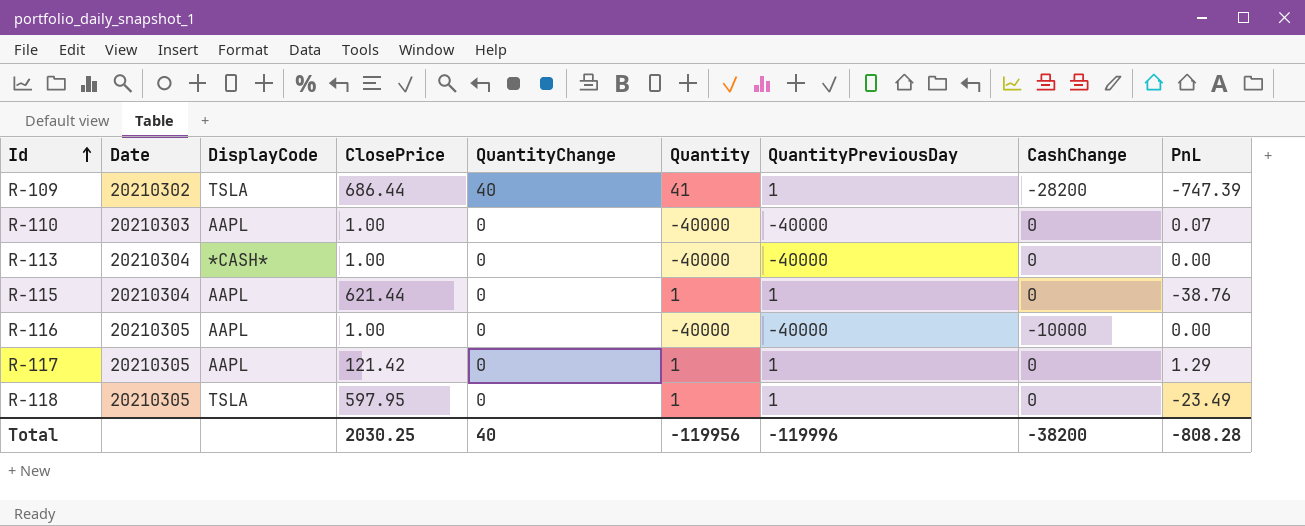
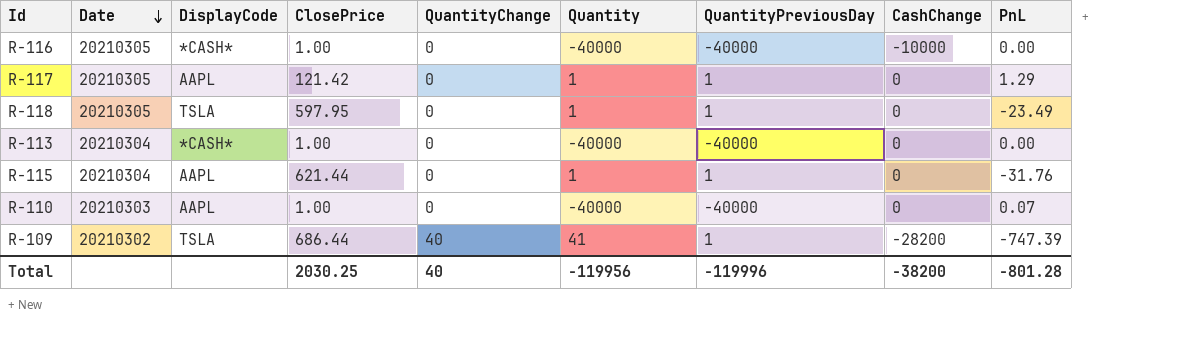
row order: Id ascending -> Date descending
R-116 | DisplayCode: AAPL -> *CASH*
R-115 | PnL: -38.76 -> -31.76
Total | PnL: -808.28 -> -801.28

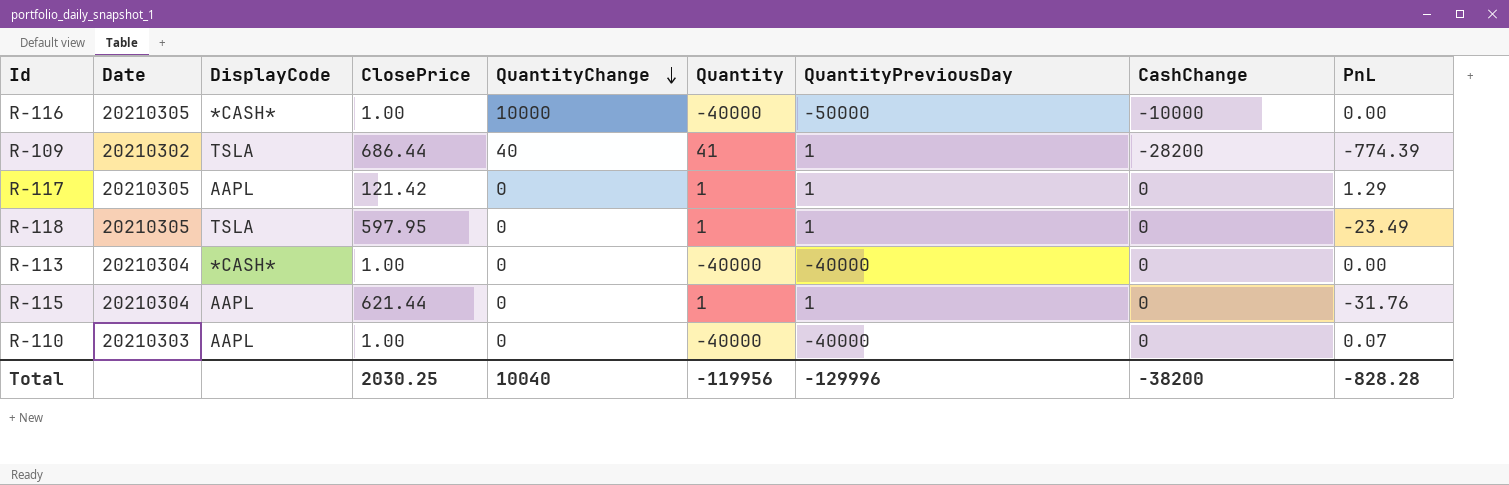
row order: Date descending -> QuantityChange descending
R-116 | QuantityChange: 0 -> 10000
R-116 | QuantityPreviousDay: -40000 -> -50000
R-109 | PnL: -747.39 -> -774.39
Total | QuantityChange: 40 -> 10040
Total | QuantityPreviousDay: -119996 -> -129996
Total | PnL: -801.28 -> -828.28

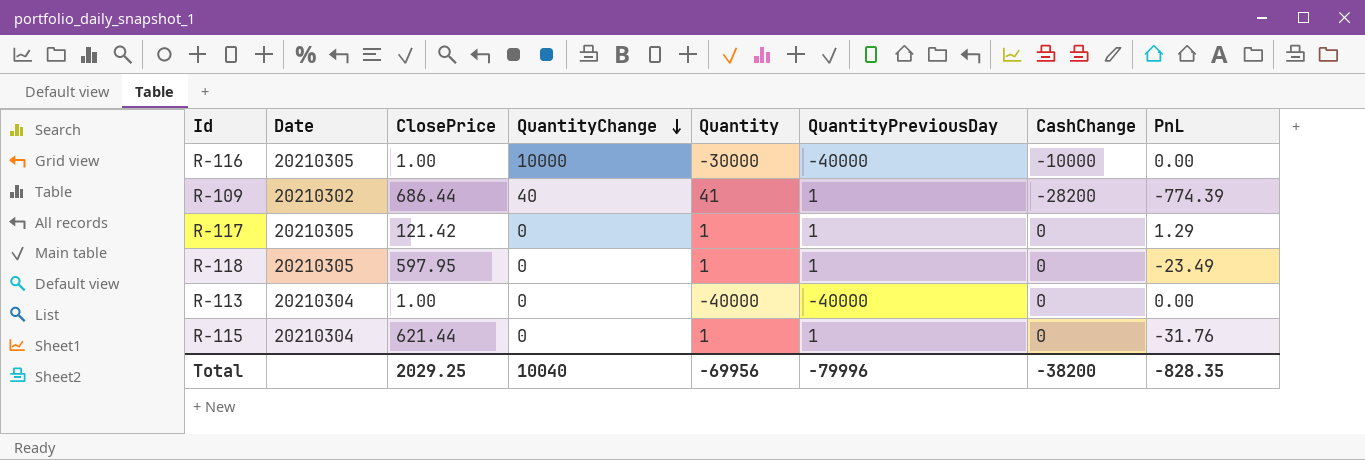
column DisplayCode | position: 3 -> none
row R-110: 20210303 | AAPL | 1.00 | 0 | -40000 | -40000 | 0 | 0.07 -> none
R-116 | Quantity: -40000 -> -30000
R-116 | QuantityPreviousDay: -50000 -> -40000
Total | ClosePrice: 2030.25 -> 2029.25
Total | Quantity: -119956 -> -69956
Total | QuantityPreviousDay: -129996 -> -79996
Total | PnL: -828.28 -> -828.35

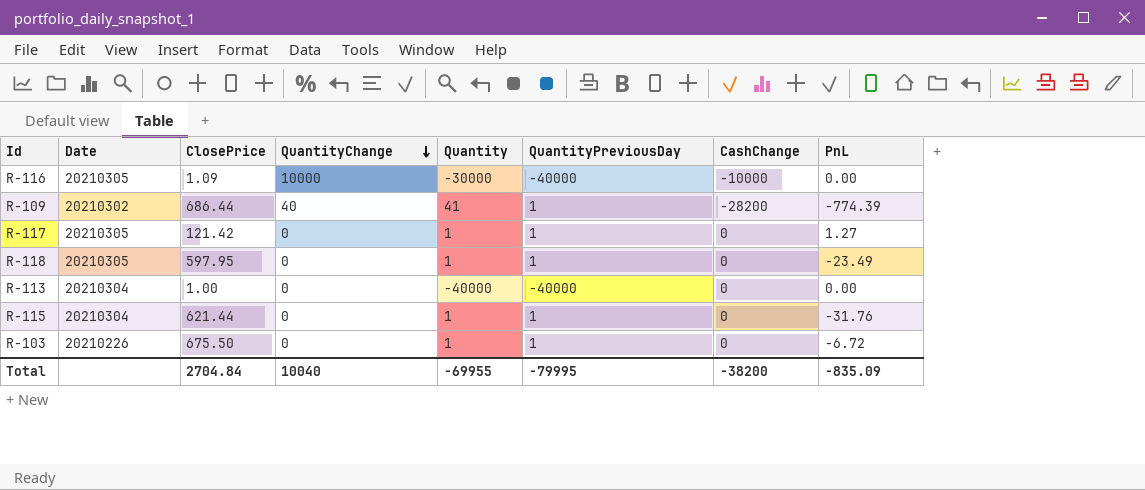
R-116 | ClosePrice: 1.00 -> 1.09
R-117 | PnL: 1.29 -> 1.27
row R-103: none -> 20210226 | 675.50 | 0 | 1 | 1 | 0 | -6.72
Total | ClosePrice: 2029.25 -> 2704.84
Total | Quantity: -69956 -> -69955
Total | QuantityPreviousDay: -79996 -> -79995
Total | PnL: -828.35 -> -835.09

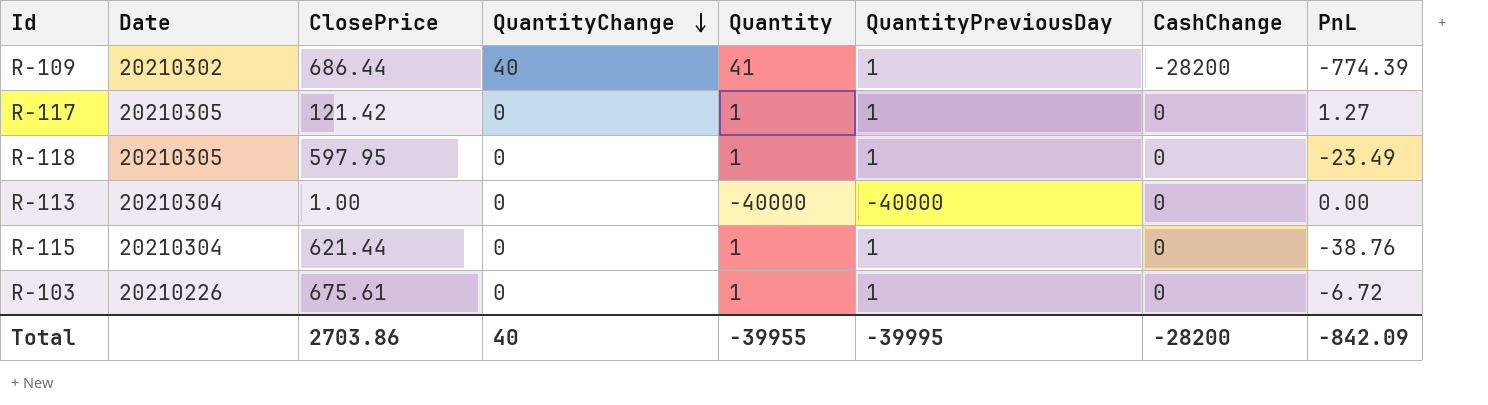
row R-116: 20210305 | 1.09 | 10000 | -30000 | -40000 | -10000 | 0.00 -> none
R-115 | PnL: -31.76 -> -38.76
R-103 | ClosePrice: 675.50 -> 675.61
Total | ClosePrice: 2704.84 -> 2703.86
Total | QuantityChange: 10040 -> 40
Total | Quantity: -69955 -> -39955
Total | QuantityPreviousDay: -79995 -> -39995
Total | CashChange: -38200 -> -28200
Total | PnL: -835.09 -> -842.09

